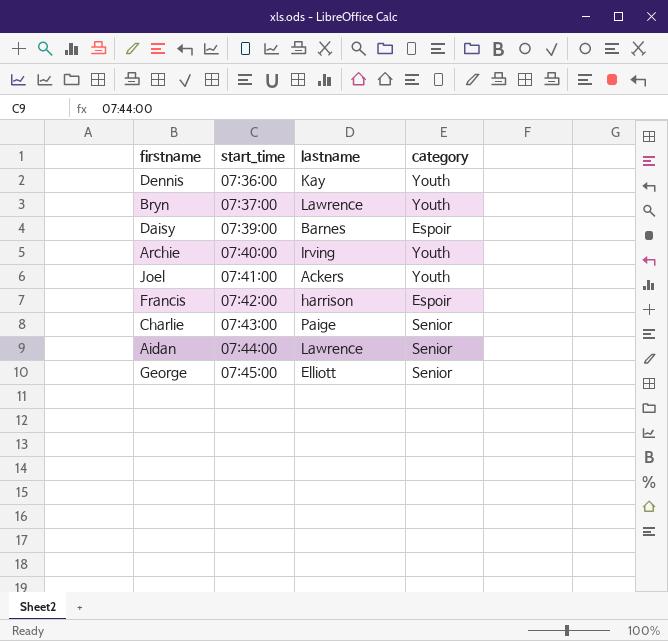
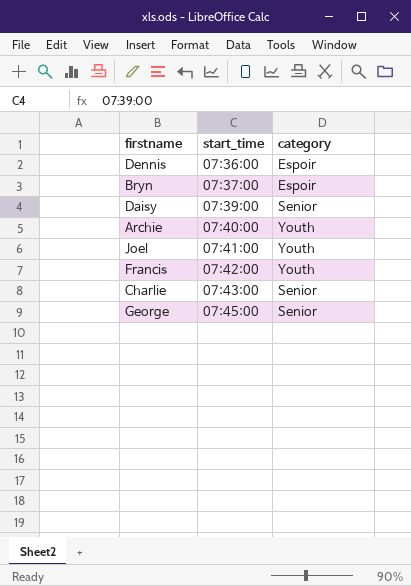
column lastname | position: 3 -> none
row Aidan: 07:44:00 | Lawrence | Senior -> none
Dennis | category: Youth -> Espoir
Bryn | category: Youth -> Espoir
Daisy | category: Espoir -> Senior
Francis | category: Espoir -> Youth

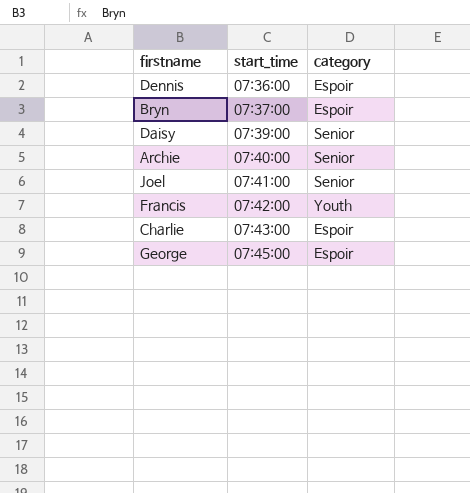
Archie | category: Youth -> Senior
Joel | category: Youth -> Senior
Charlie | category: Senior -> Espoir
George | category: Senior -> Espoir

